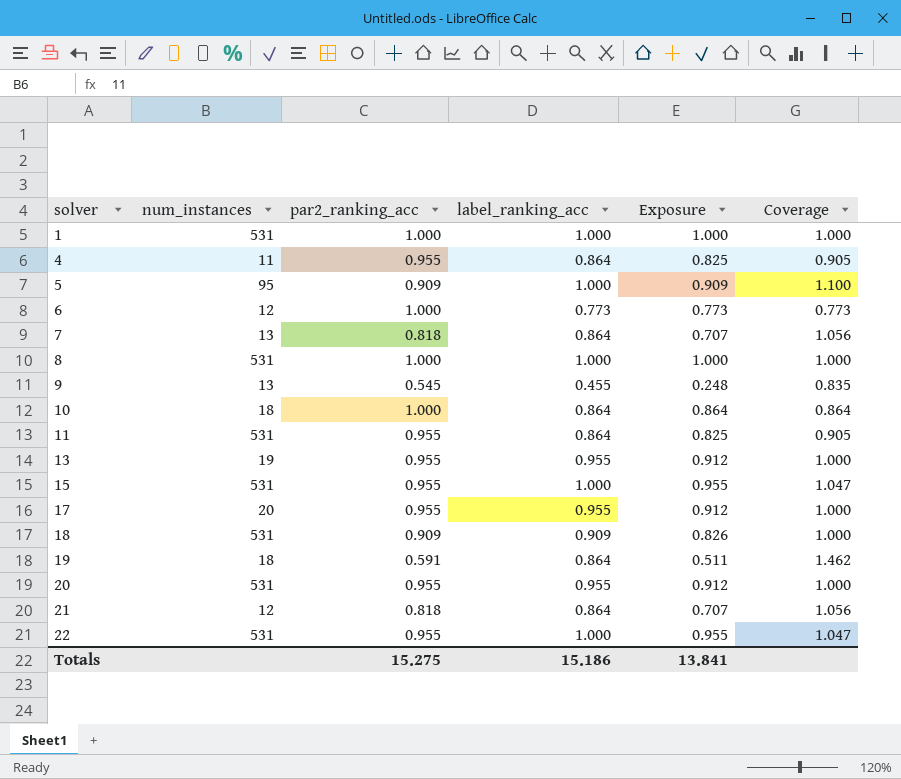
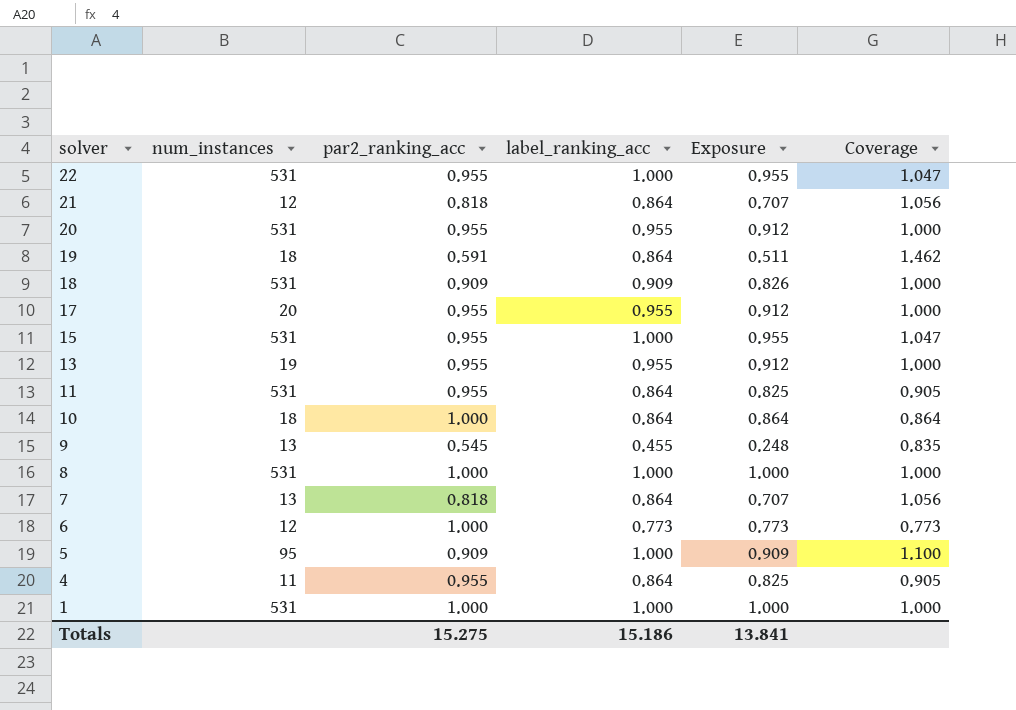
row order: solver ascending -> solver descending

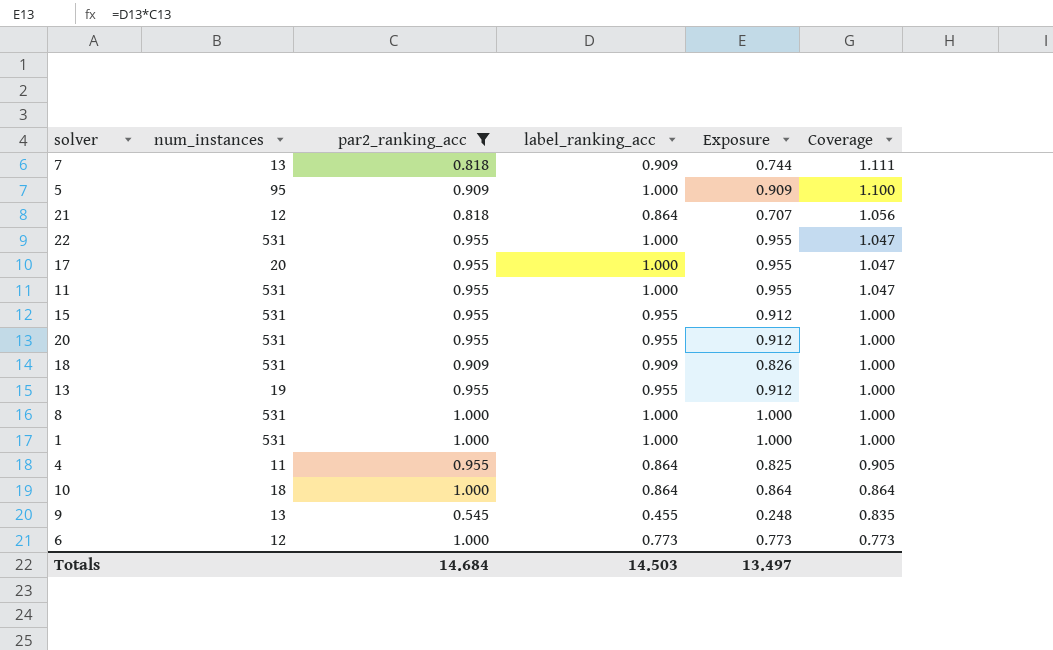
filter: none -> par2_ranking_acc != 0.591
row order: solver descending -> Coverage descending
7 | label_ranking_acc: 0.864 -> 0.909
7 | Exposure: 0.707 -> 0.744
7 | Coverage: 1.056 -> 1.111
17 | label_ranking_acc: 0.955 -> 1.000
17 | Exposure: 0.912 -> 0.955
17 | Coverage: 1.000 -> 1.047
11 | label_ranking_acc: 0.864 -> 1.000
11 | Exposure: 0.825 -> 0.955
11 | Coverage: 0.905 -> 1.047
15 | label_ranking_acc: 1.000 -> 0.955
15 | Exposure: 0.955 -> 0.912
15 | Coverage: 1.047 -> 1.000
Totals | par2_ranking_acc: 15.275 -> 14.684
Totals | label_ranking_acc: 15.186 -> 14.503
Totals | Exposure: 13.841 -> 13.497

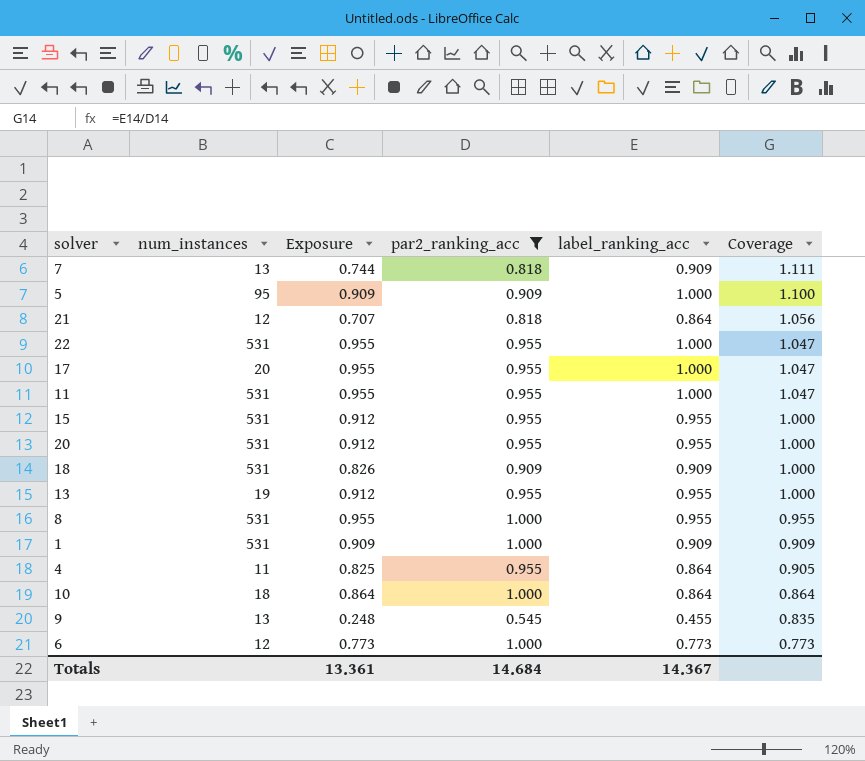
column Exposure | position: 5 -> 3
8 | Exposure: 1.000 -> 0.955
8 | label_ranking_acc: 1.000 -> 0.955
8 | Coverage: 1.000 -> 0.955
1 | Exposure: 1.000 -> 0.909
1 | label_ranking_acc: 1.000 -> 0.909
1 | Coverage: 1.000 -> 0.909
Totals | Exposure: 13.497 -> 13.361
Totals | label_ranking_acc: 14.503 -> 14.367

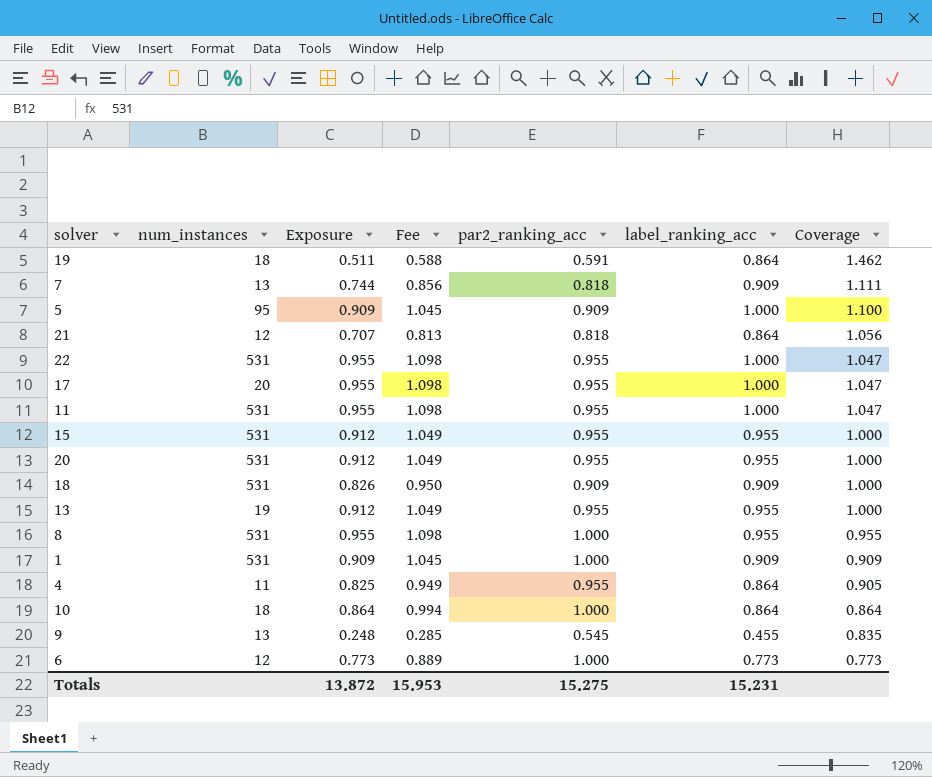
filter: par2_ranking_acc != 0.591 -> none
column Fee | formula: none -> [Exposure] * 1.15
Totals | Exposure: 13.361 -> 13.872
Totals | par2_ranking_acc: 14.684 -> 15.275
Totals | label_ranking_acc: 14.367 -> 15.231

